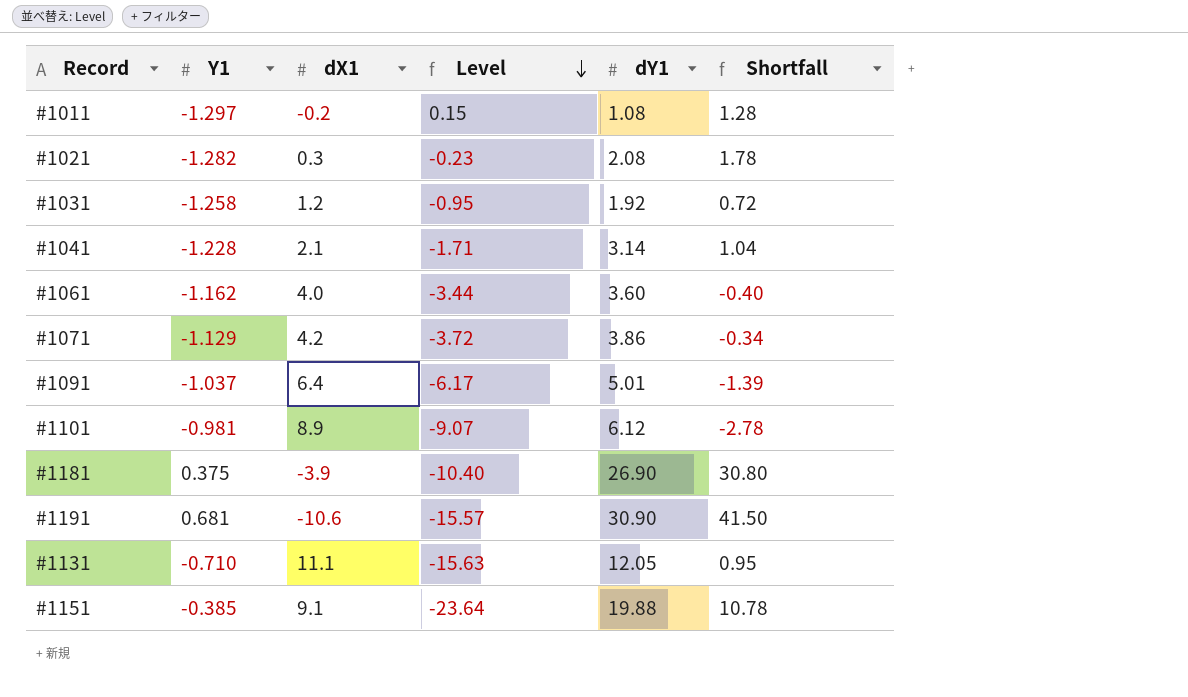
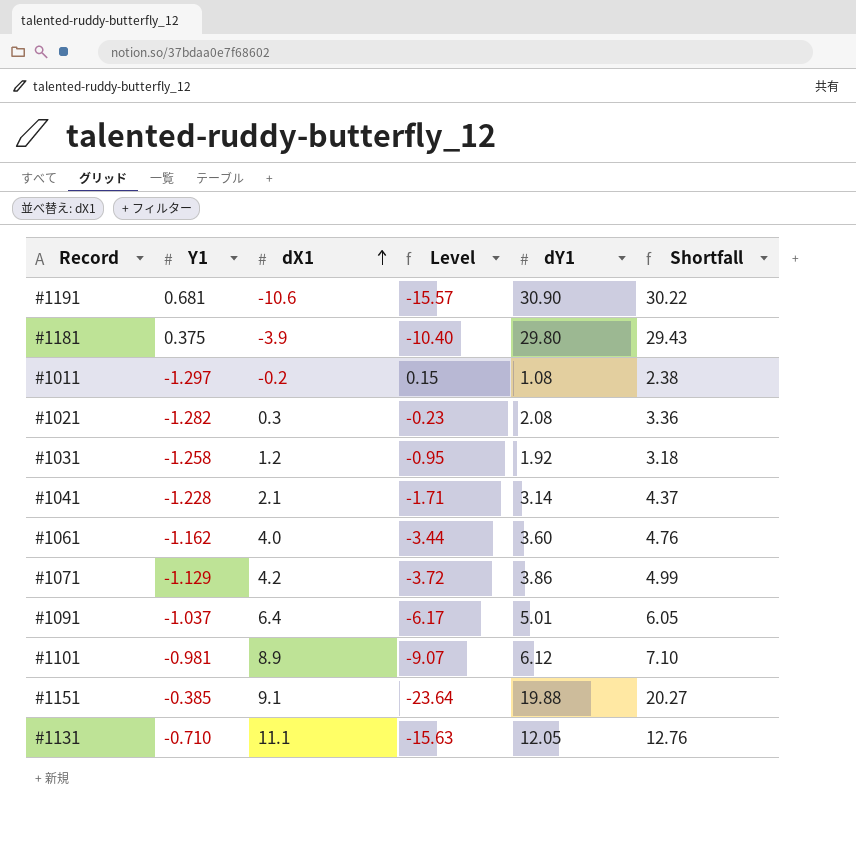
row order: Level descending -> dX1 ascending
column Shortfall | formula: [dY1] - [dX1] -> [dY1] - [Y1]
#1181 | dY1: 26.90 -> 29.80

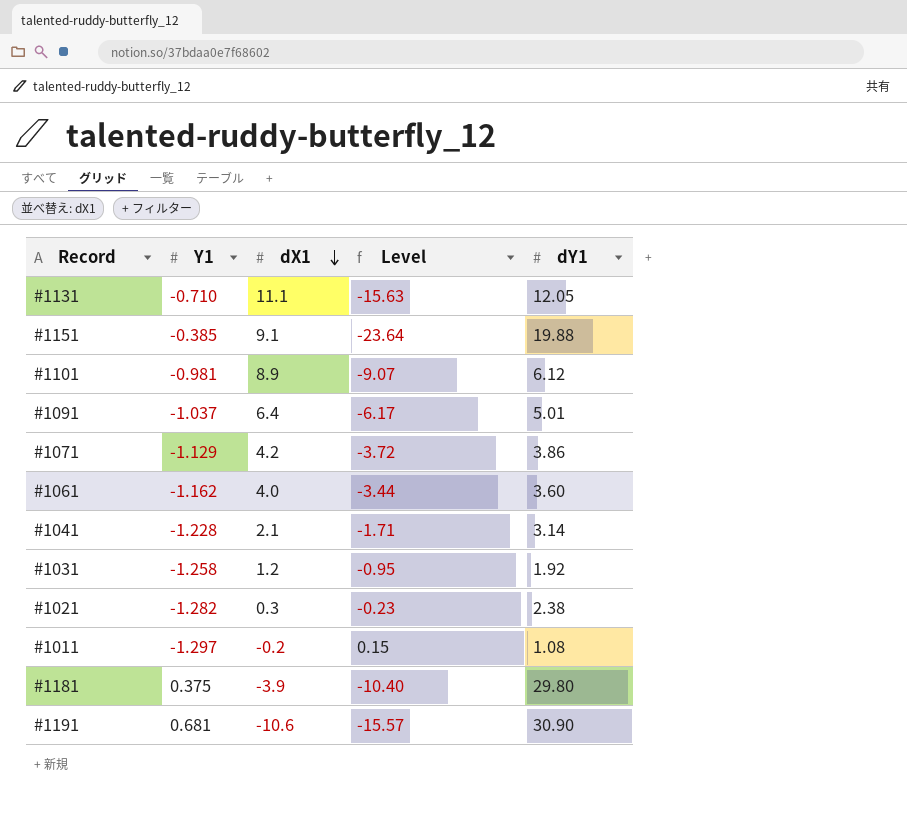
row order: dX1 ascending -> dX1 descending
column Shortfall | formula: [dY1] - [Y1] -> none
#1021 | dY1: 2.08 -> 2.38

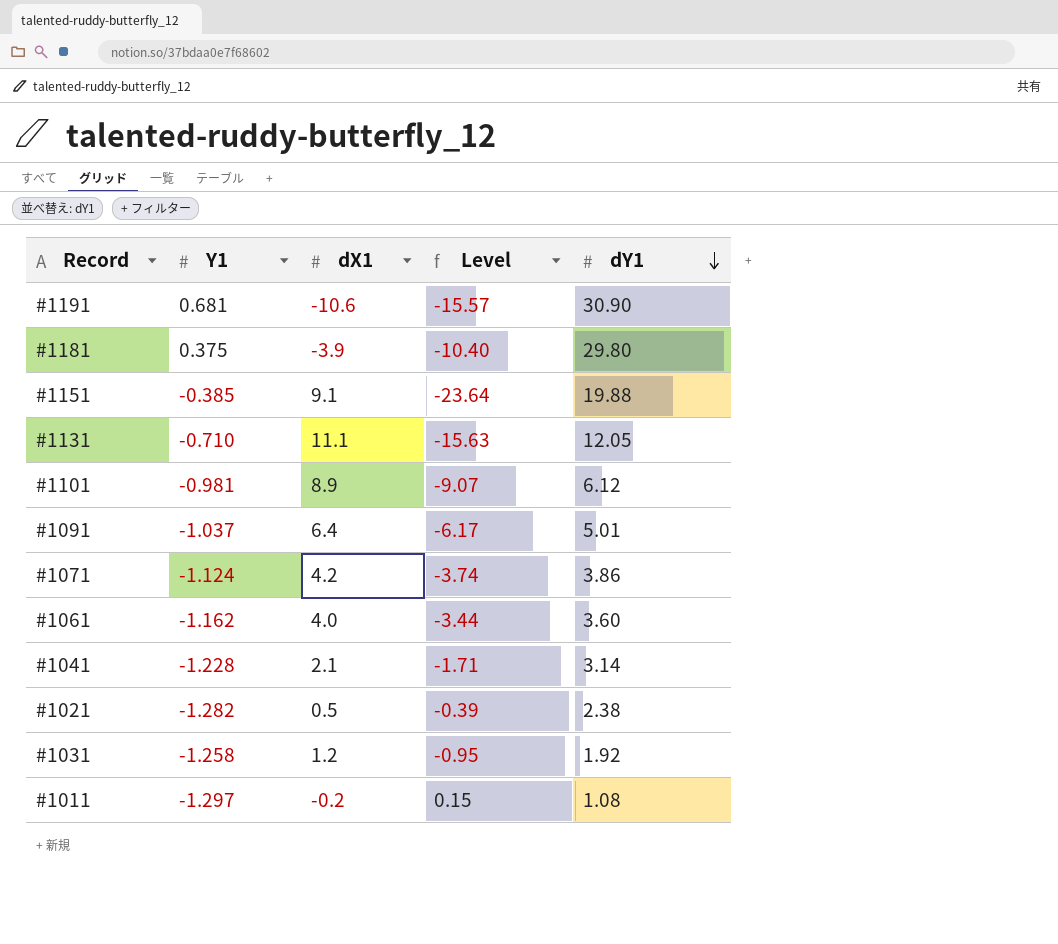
row order: dX1 descending -> dY1 descending
#1071 | Y1: -1.129 -> -1.124
#1071 | Level: -3.72 -> -3.74
#1021 | dX1: 0.3 -> 0.5
#1021 | Level: -0.23 -> -0.39

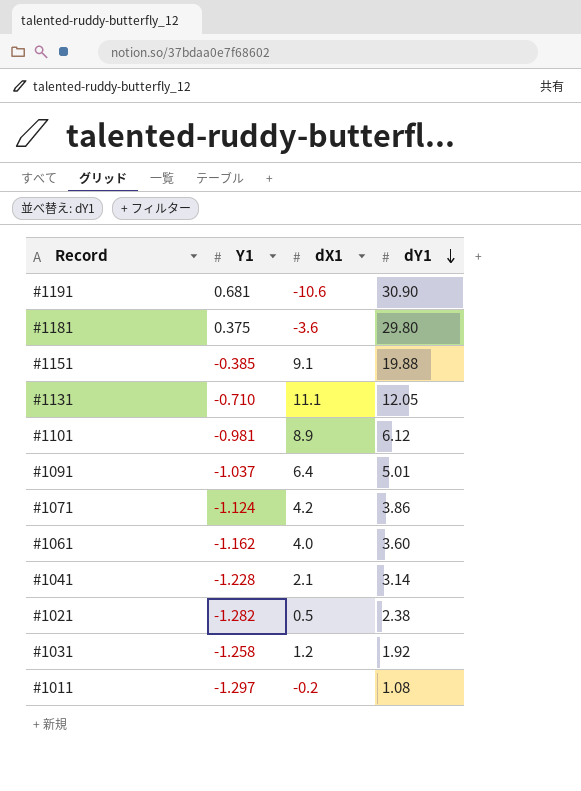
column Level | formula: [dX1] / [Y1] -> none
#1181 | dX1: -3.9 -> -3.6

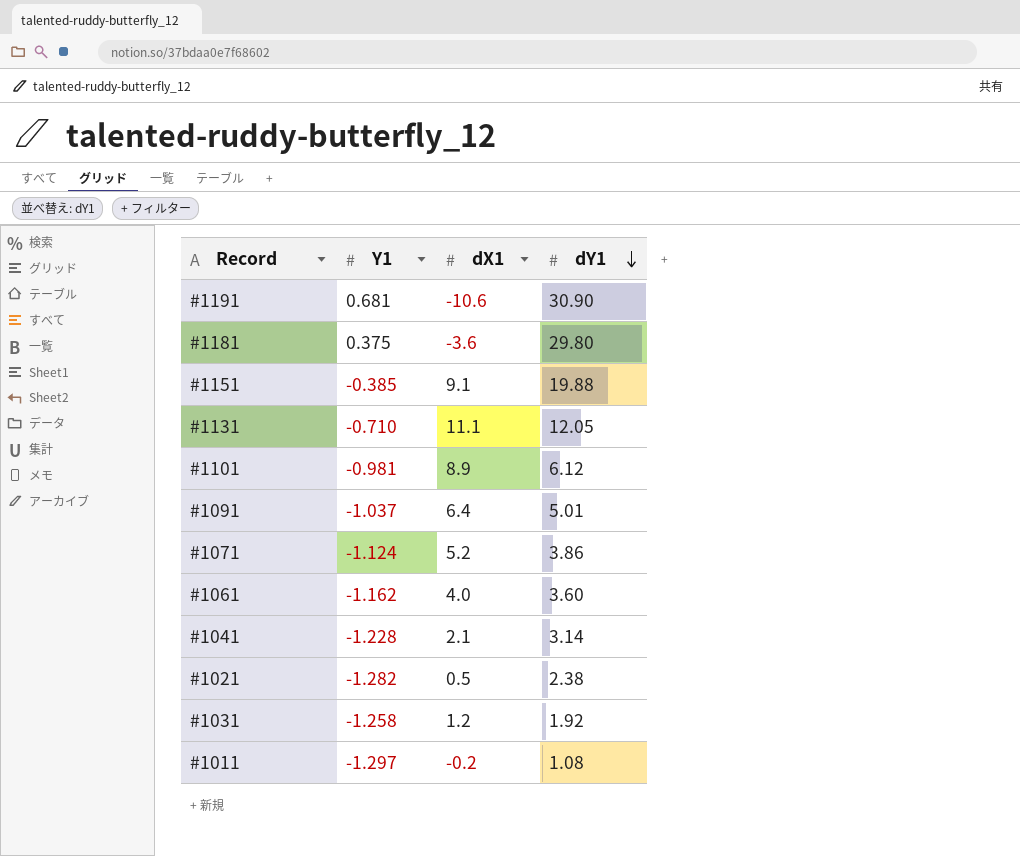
#1071 | dX1: 4.2 -> 5.2

